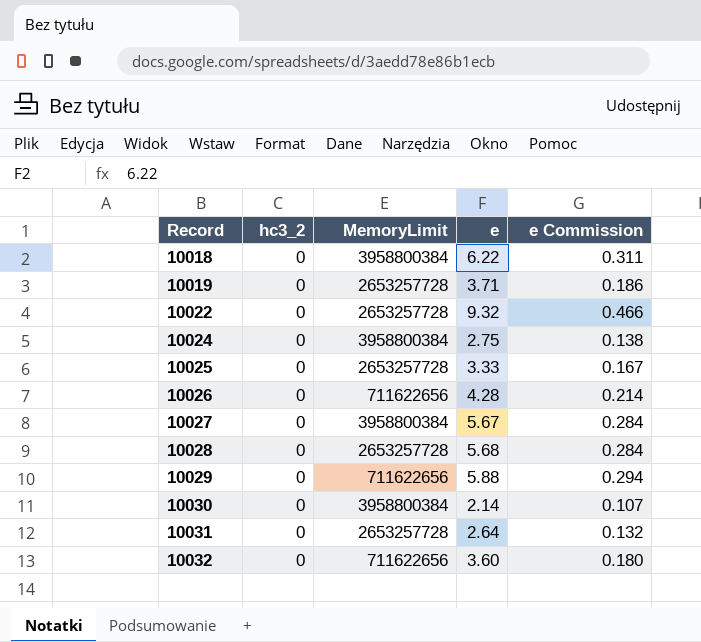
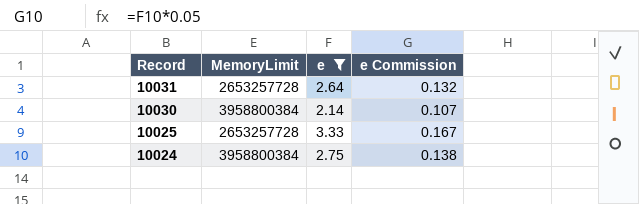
filter: none -> e <= 3.33
row order: Record ascending -> Record descending
column hc3_2 | position: 2 -> none

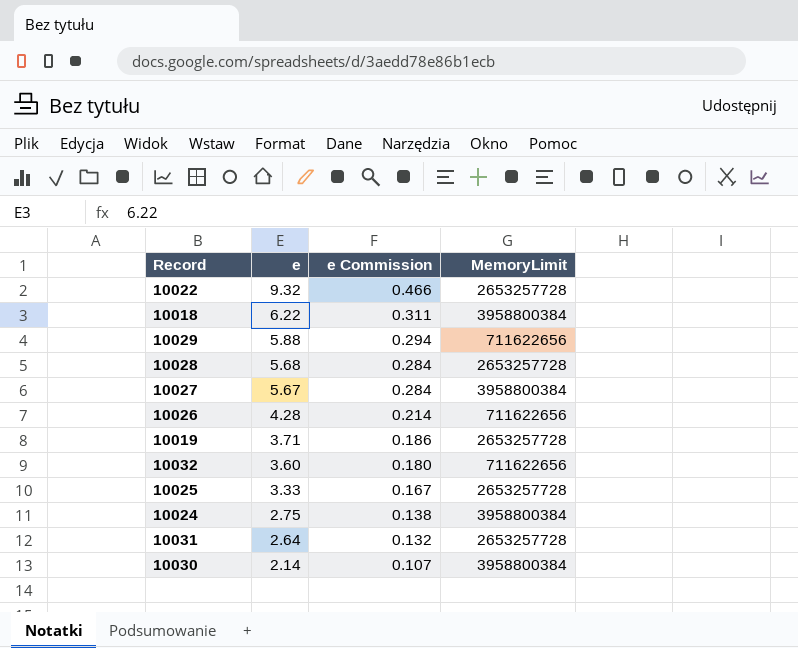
filter: e <= 3.33 -> none
row order: Record descending -> e descending
column MemoryLimit | position: 2 -> 4

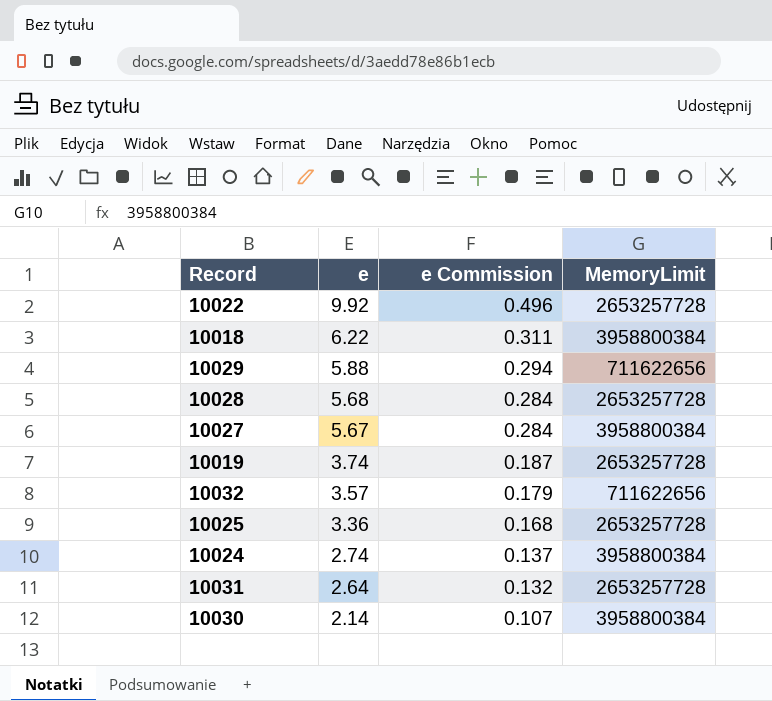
row 10026: 4.28 | 0.214 | 711622656 -> none
10022 | e: 9.32 -> 9.92
10022 | e Commission: 0.466 -> 0.496
10019 | e: 3.71 -> 3.74
10019 | e Commission: 0.186 -> 0.187
10032 | e: 3.60 -> 3.57
10032 | e Commission: 0.180 -> 0.179
10025 | e: 3.33 -> 3.36
10025 | e Commission: 0.167 -> 0.168
10024 | e: 2.75 -> 2.74
10024 | e Commission: 0.138 -> 0.137

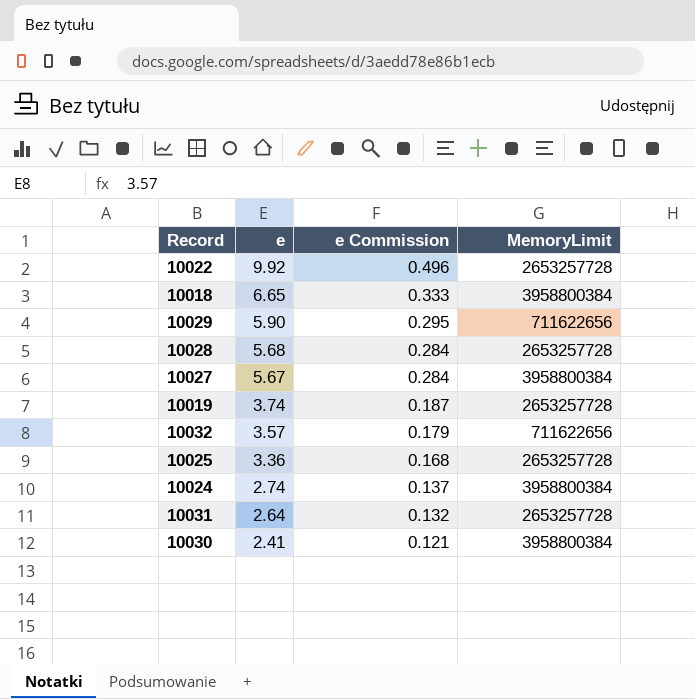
10018 | e: 6.22 -> 6.65
10018 | e Commission: 0.311 -> 0.333
10029 | e: 5.88 -> 5.90
10029 | e Commission: 0.294 -> 0.295
10030 | e: 2.14 -> 2.41
10030 | e Commission: 0.107 -> 0.121

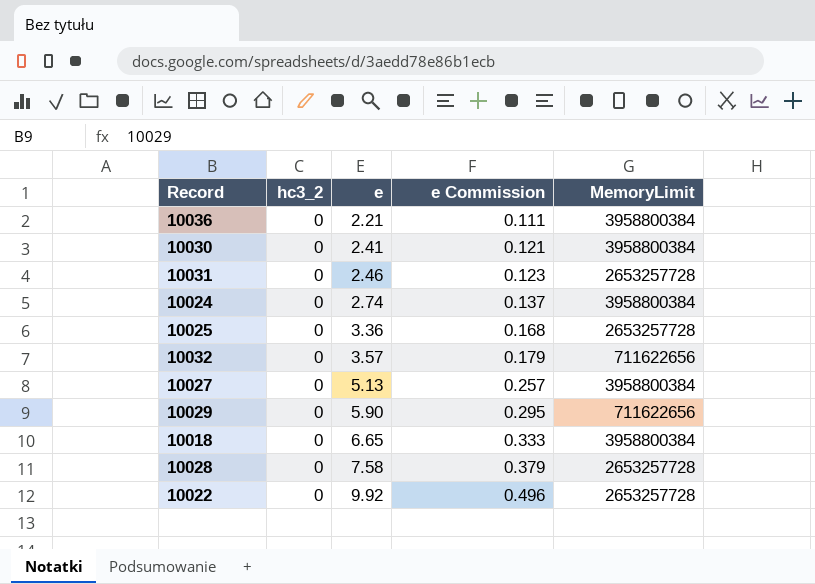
row order: e descending -> e ascending
column hc3_2 | position: none -> 2
row 10019: 3.74 | 0.187 | 2653257728 -> none
row 10036: none -> 0 | 2.21 | 0.111 | 3958800384
10031 | e: 2.64 -> 2.46
10031 | e Commission: 0.132 -> 0.123
10027 | e: 5.67 -> 5.13
10027 | e Commission: 0.284 -> 0.257
10028 | e: 5.68 -> 7.58
10028 | e Commission: 0.284 -> 0.379

